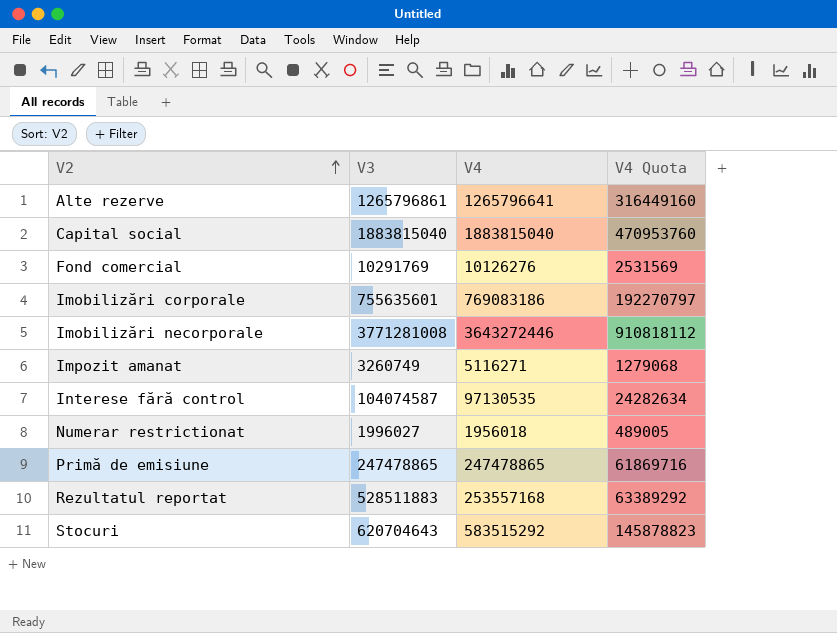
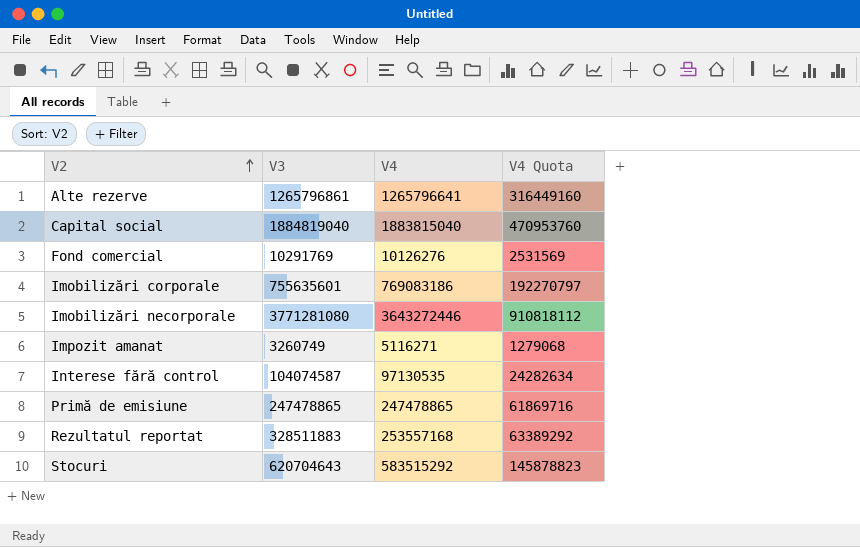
row Numerar restrictionat: 1996027 | 1956018 | 489005 -> none
Capital social | V3: 1883815040 -> 1884819040
Imobilizări necorporale | V3: 3771281008 -> 3771281080
Rezultatul reportat | V3: 528511883 -> 328511883

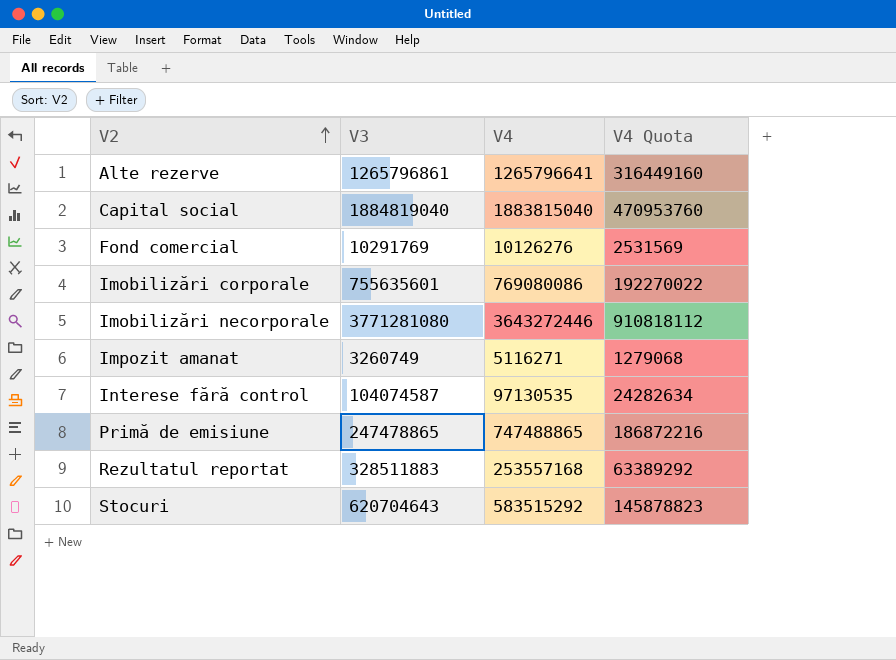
Imobilizări corporale | V4: 769083186 -> 769080086
Imobilizări corporale | V4 Quota: 192270797 -> 192270022
Primă de emisiune | V4: 247478865 -> 747488865
Primă de emisiune | V4 Quota: 61869716 -> 186872216

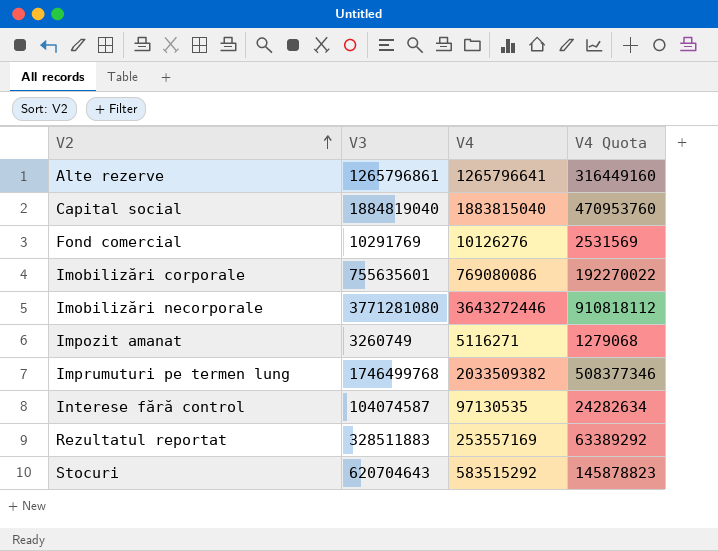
row Primă de emisiune: 247478865 | 747488865 | 186872216 -> none
row Imprumuturi pe termen lung: none -> 1746499768 | 2033509382 | 508377346
Rezultatul reportat | V4: 253557168 -> 253557169

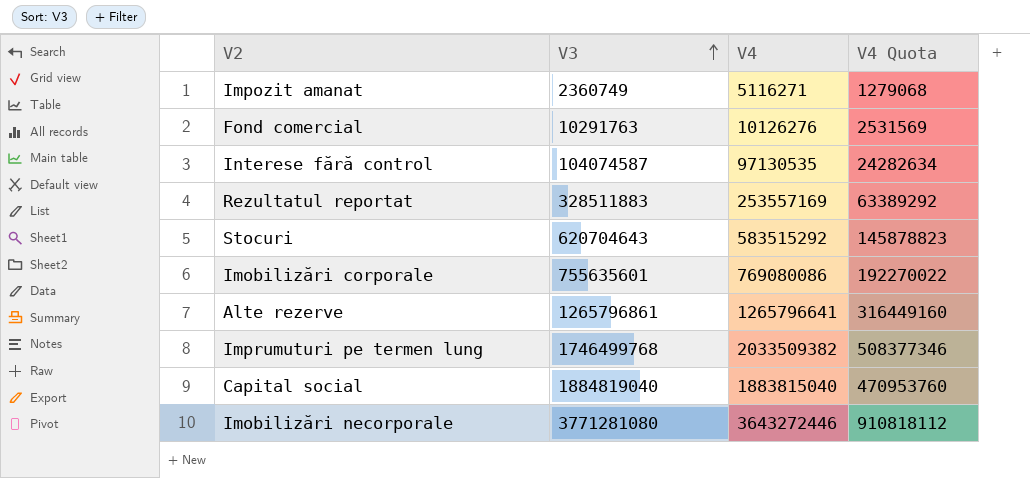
row order: V2 ascending -> V3 ascending
Impozit amanat | V3: 3260749 -> 2360749
Fond comercial | V3: 10291769 -> 10291763

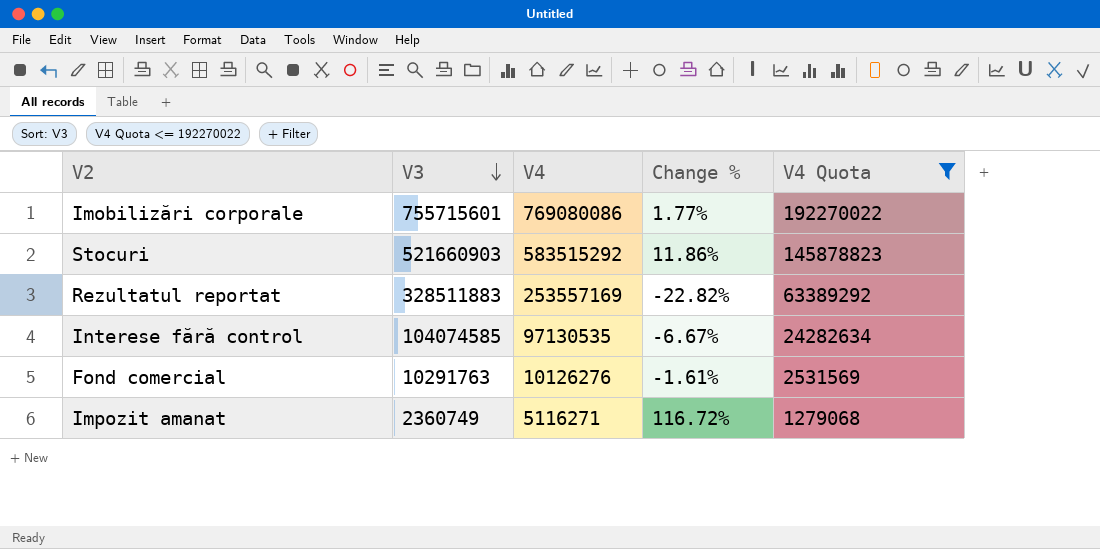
filter: none -> V4 Quota <= 192270022
row order: V3 ascending -> V3 descending
column Change % | formula: none -> ([V4] - [V3]) / [V3]
Imobilizări corporale | V3: 755635601 -> 755715601
Stocuri | V3: 620704643 -> 521660903
Interese fără control | V3: 104074587 -> 104074585

